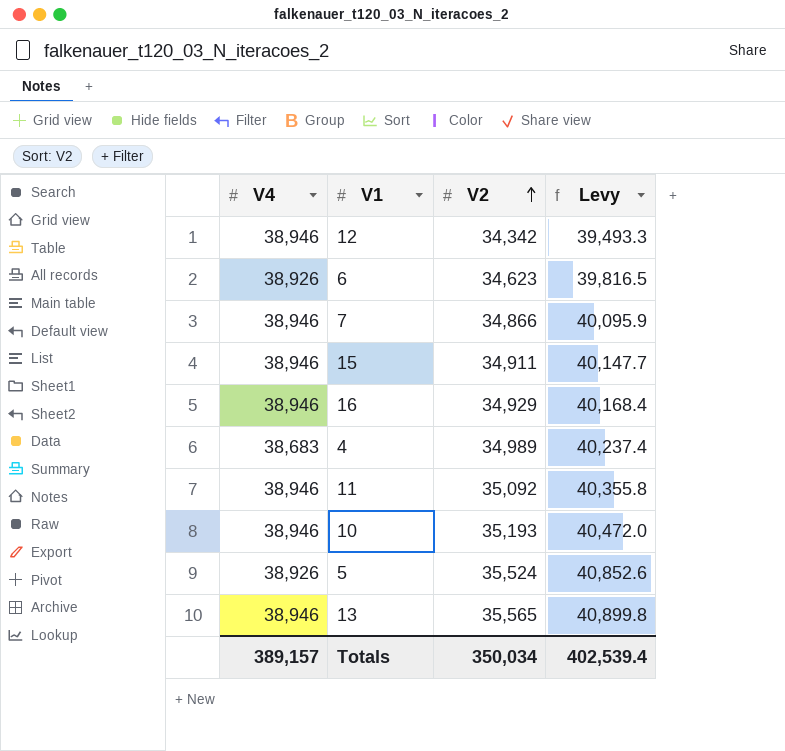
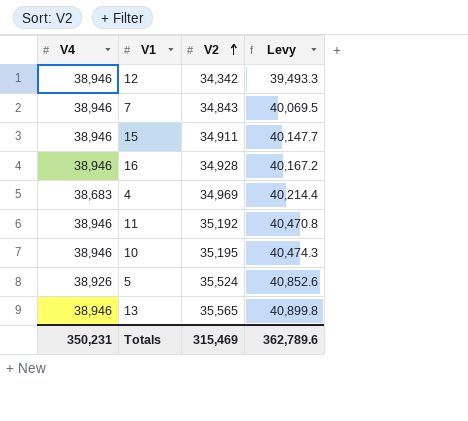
row 6: 38,926 | 34,623 | 39,816.5 -> none
7 | V2: 34,866 -> 34,843
7 | Levy: 40,095.9 -> 40,069.5
16 | V2: 34,929 -> 34,928
16 | Levy: 40,168.4 -> 40,167.2
4 | V2: 34,989 -> 34,969
4 | Levy: 40,237.4 -> 40,214.4
11 | V2: 35,092 -> 35,192
11 | Levy: 40,355.8 -> 40,470.8
10 | V2: 35,193 -> 35,195
10 | Levy: 40,472.0 -> 40,474.3
Totals | V4: 389,157 -> 350,231
Totals | V2: 350,034 -> 315,469
Totals | Levy: 402,539.4 -> 362,789.6

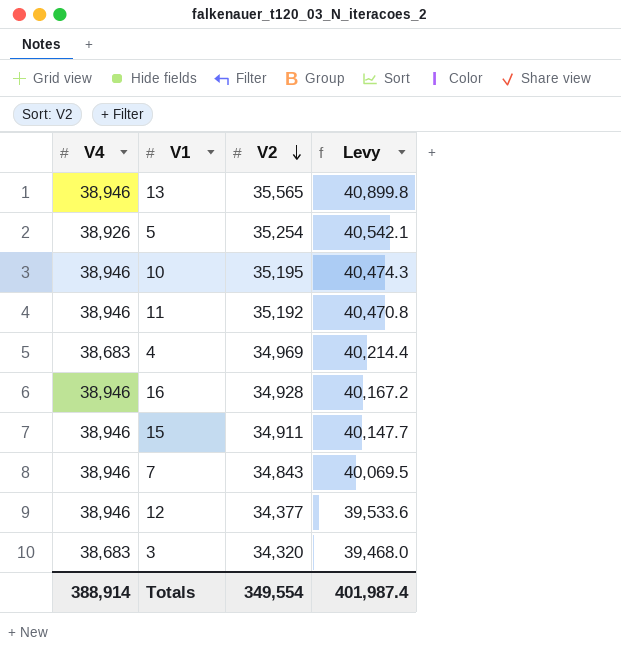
row order: V2 ascending -> V2 descending
5 | V2: 35,524 -> 35,254
5 | Levy: 40,852.6 -> 40,542.1
12 | V2: 34,342 -> 34,377
12 | Levy: 39,493.3 -> 39,533.6
row 3: none -> 38,683 | 34,320 | 39,468.0
Totals | V4: 350,231 -> 388,914
Totals | V2: 315,469 -> 349,554
Totals | Levy: 362,789.6 -> 401,987.4

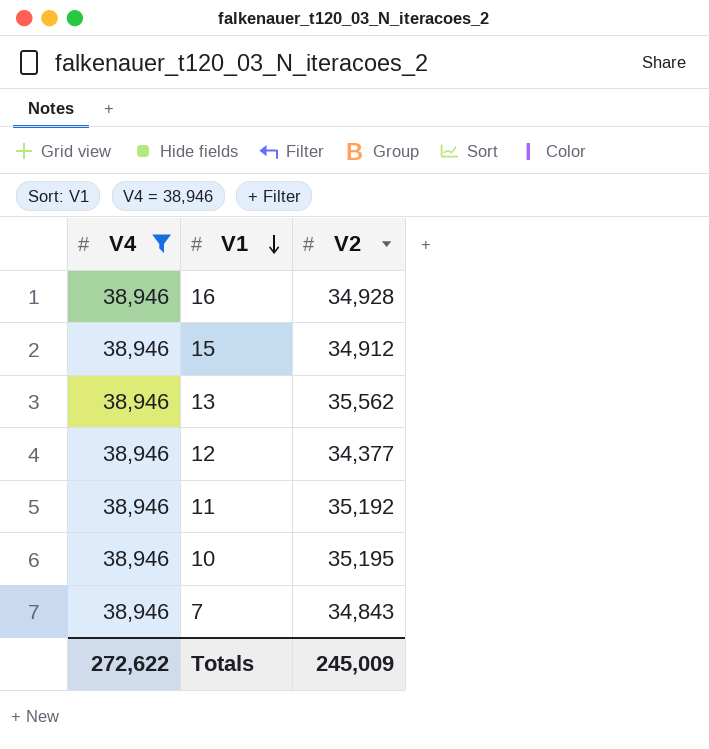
filter: none -> V4 = 38,946
row order: V2 descending -> V1 descending
column Levy | formula: [V2] * 1.15 -> none
15 | V2: 34,911 -> 34,912
13 | V2: 35,565 -> 35,562
Totals | V4: 388,914 -> 272,622
Totals | V2: 349,554 -> 245,009

